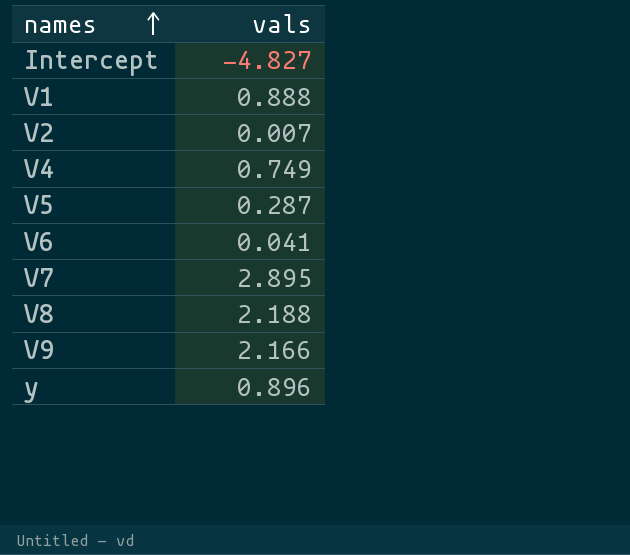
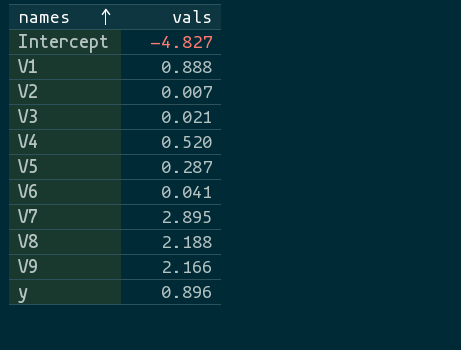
row V3: none -> 0.021
V4 | vals: 0.749 -> 0.520

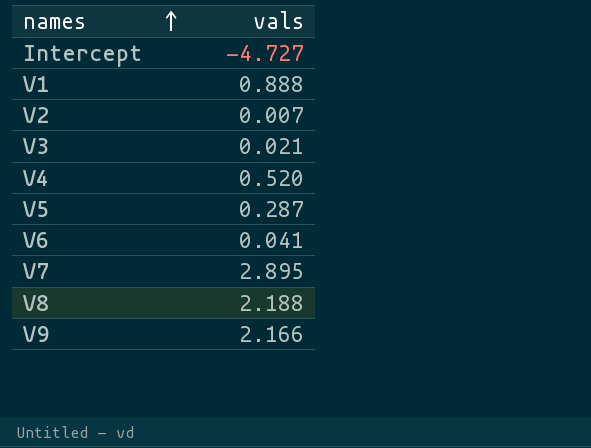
row y: 0.896 -> none
Intercept | vals: -4.827 -> -4.727

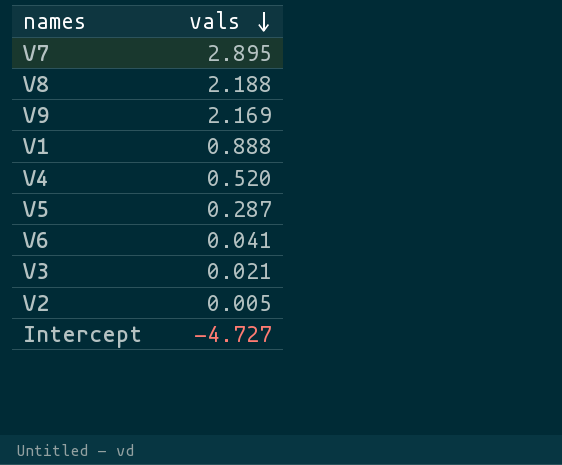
row order: names ascending -> vals descending
V9 | vals: 2.166 -> 2.169
V2 | vals: 0.007 -> 0.005

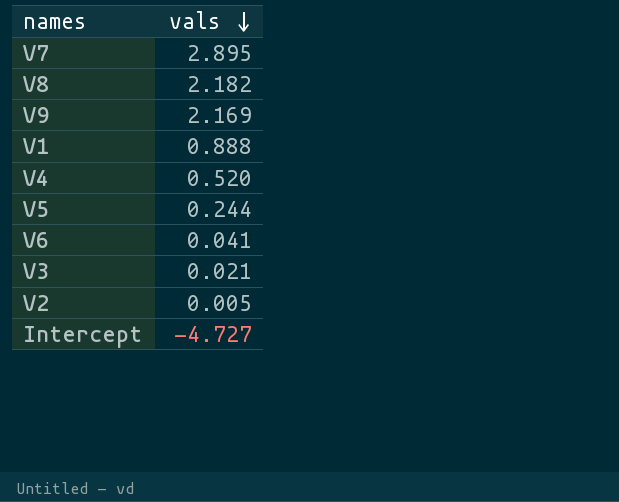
V8 | vals: 2.188 -> 2.182
V5 | vals: 0.287 -> 0.244

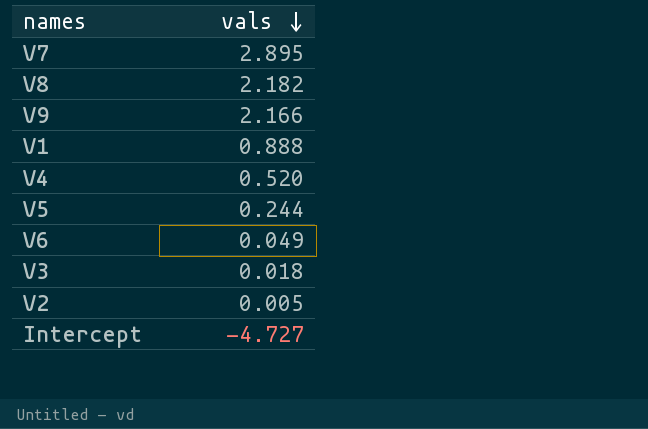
V9 | vals: 2.169 -> 2.166
V6 | vals: 0.041 -> 0.049
V3 | vals: 0.021 -> 0.018

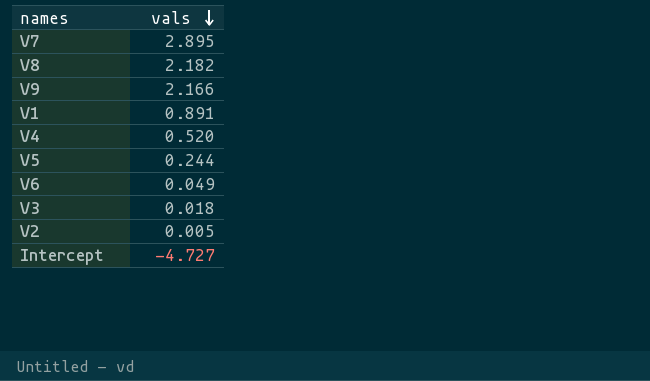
V1 | vals: 0.888 -> 0.891

